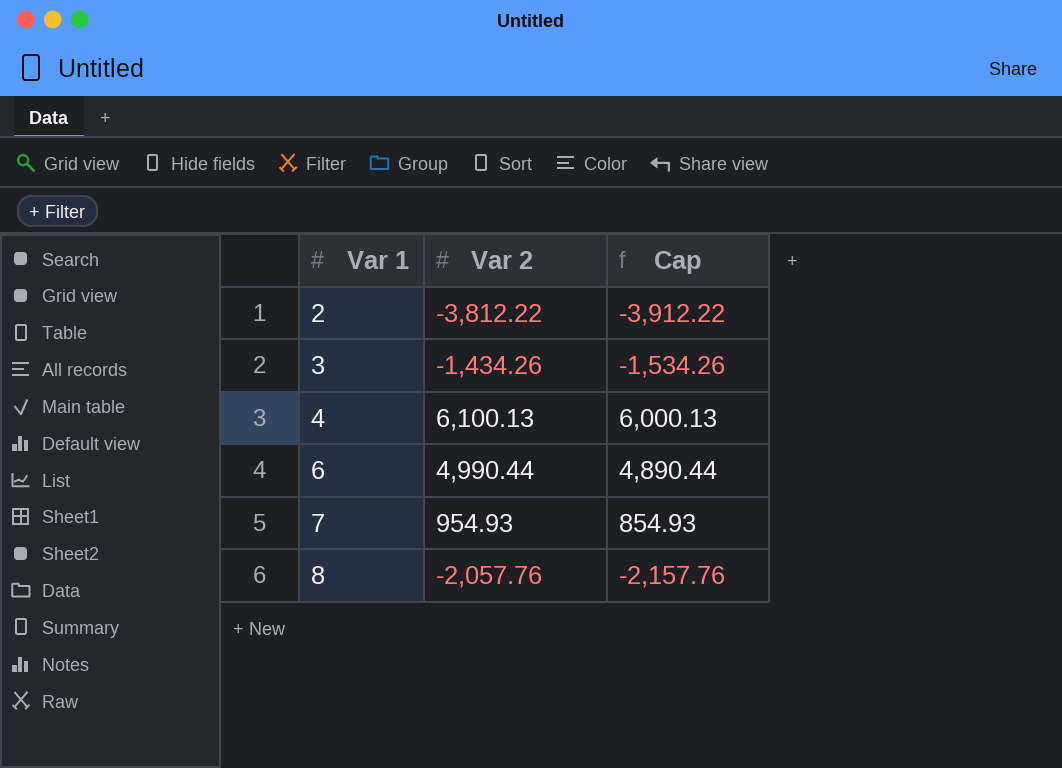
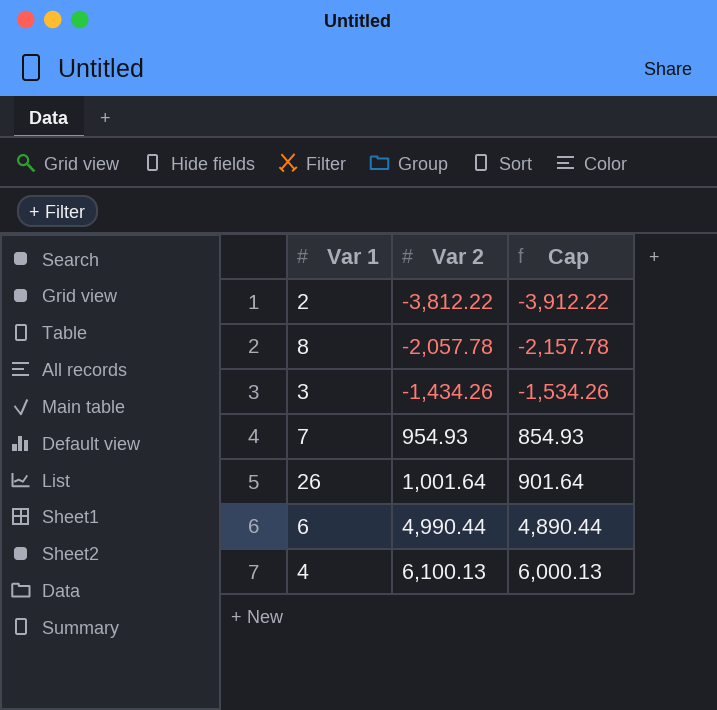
row order: Var 1 ascending -> Var 2 ascending
8 | Var 2: -2,057.76 -> -2,057.78
8 | Cap: -2,157.76 -> -2,157.78
row 26: none -> 1,001.64 | 901.64

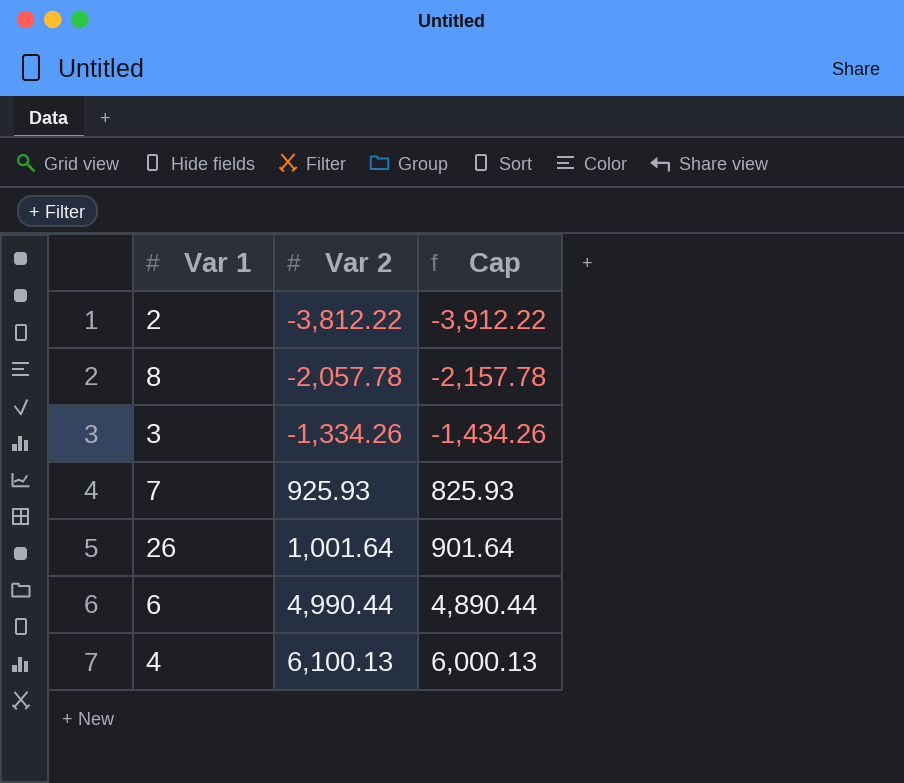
3 | Var 2: -1,434.26 -> -1,334.26
3 | Cap: -1,534.26 -> -1,434.26
7 | Var 2: 954.93 -> 925.93
7 | Cap: 854.93 -> 825.93

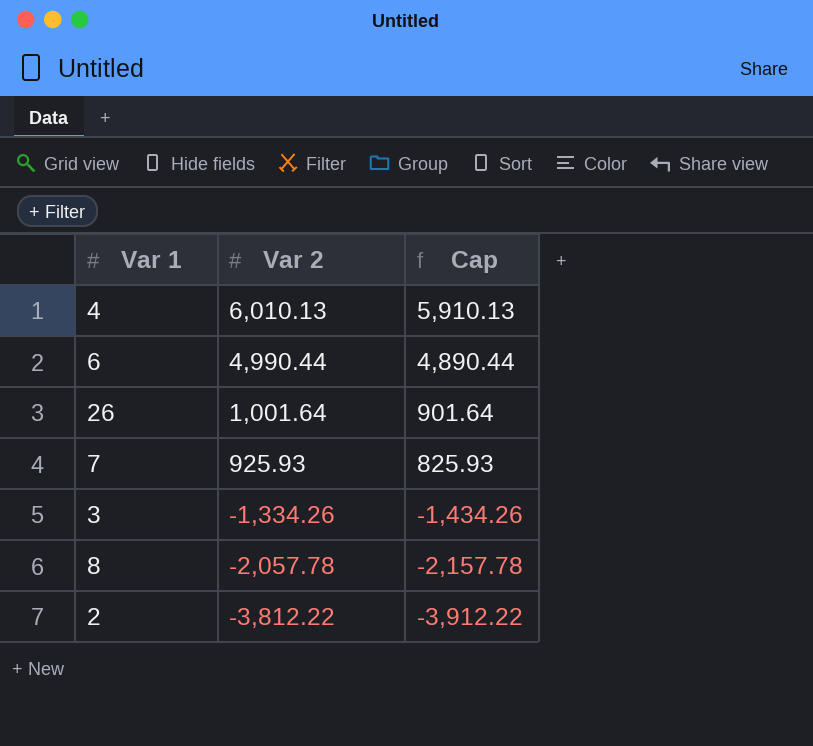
row order: Var 2 ascending -> Var 2 descending
4 | Var 2: 6,100.13 -> 6,010.13
4 | Cap: 6,000.13 -> 5,910.13

